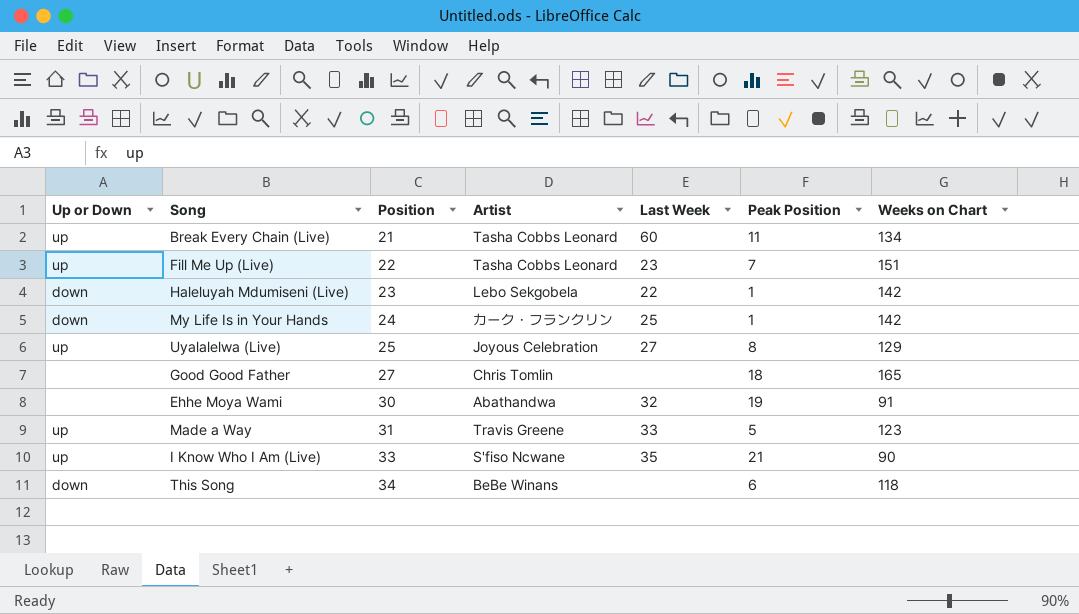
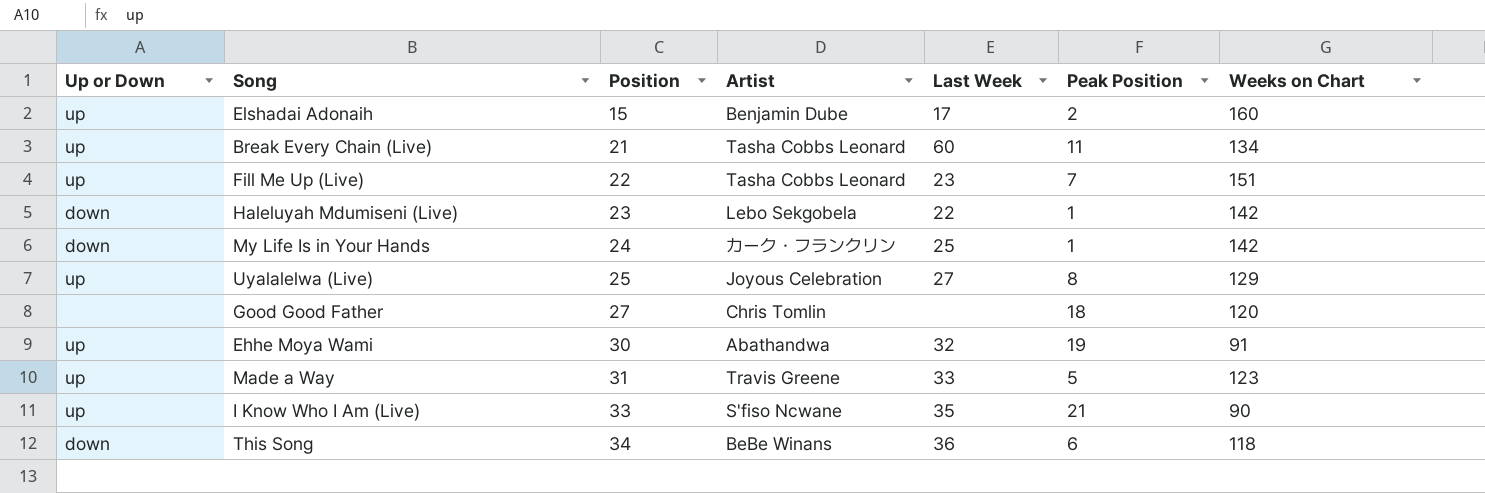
row Elshadai Adonaih: none -> up | 15 | Benjamin Dube | 17 | 2 | 160
Good Good Father | Weeks on Chart: 165 -> 120
Ehhe Moya Wami | Up or Down: none -> up
This Song | Last Week: none -> 36

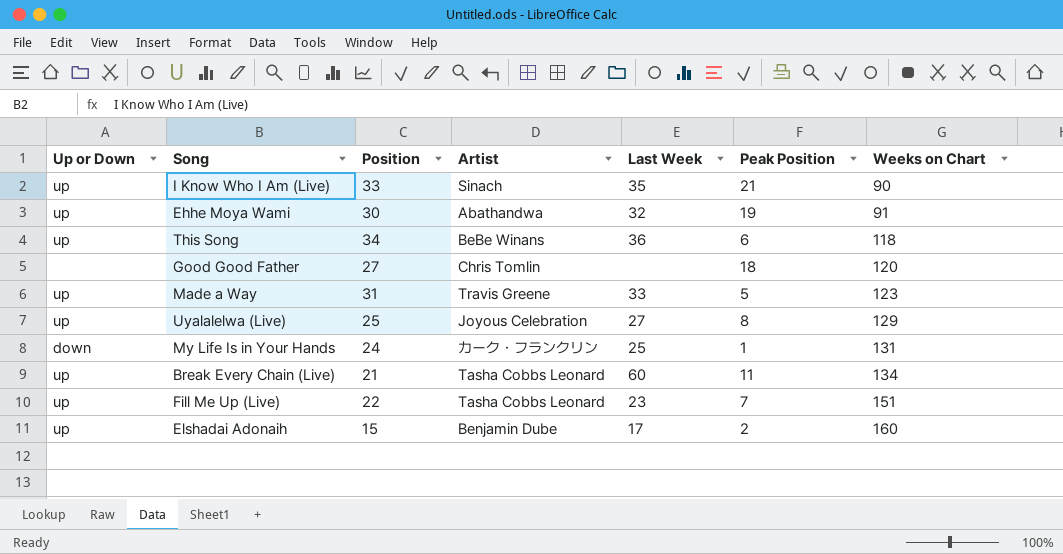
row order: Position ascending -> Weeks on Chart ascending
row Haleluyah Mdumiseni (Live): down | 23 | Lebo Sekgobela | 22 | 1 | 142 -> none
I Know Who I Am (Live) | Artist: S'fiso Ncwane -> Sinach
This Song | Up or Down: down -> up
My Life Is in Your Hands | Weeks on Chart: 142 -> 131

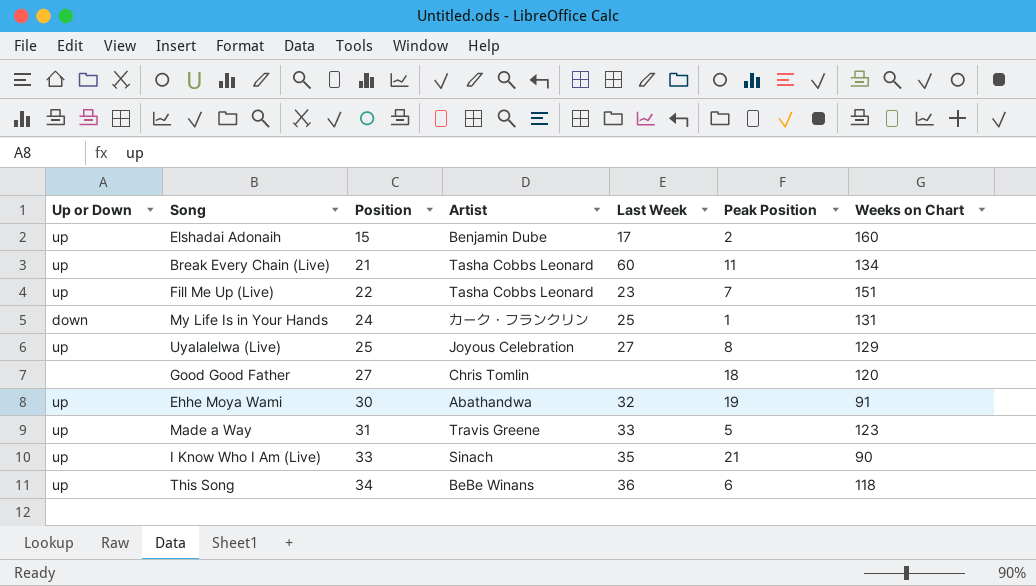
row order: Weeks on Chart ascending -> Position ascending

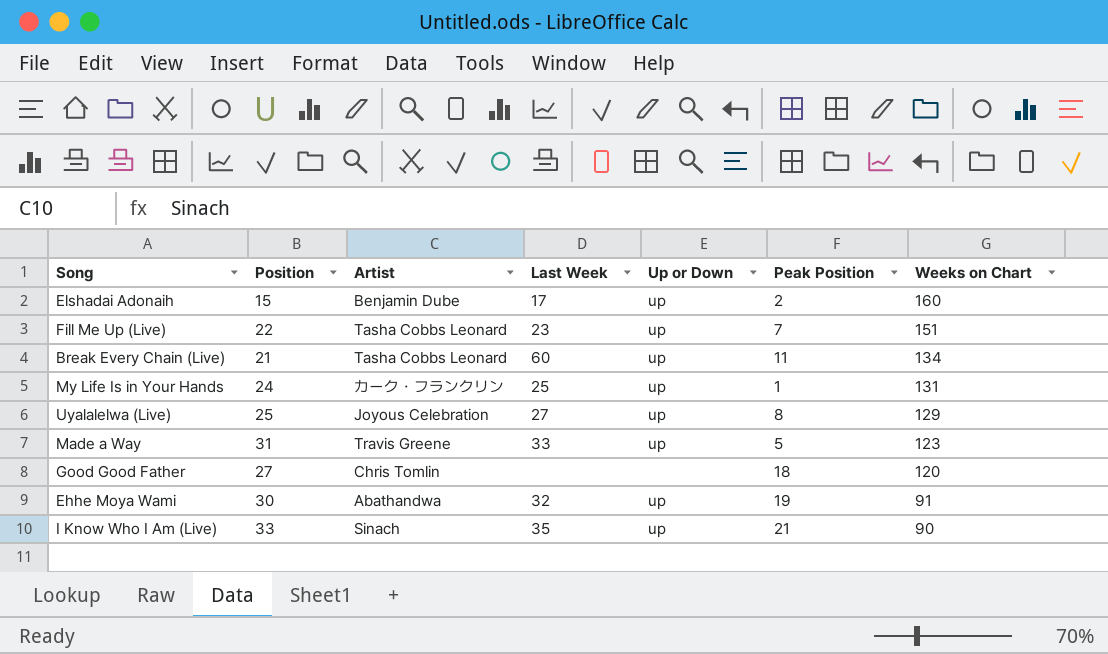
row order: Position ascending -> Weeks on Chart descending
column Up or Down | position: 1 -> 5
row This Song: up | 34 | BeBe Winans | 36 | 6 | 118 -> none
My Life Is in Your Hands | Up or Down: down -> up

